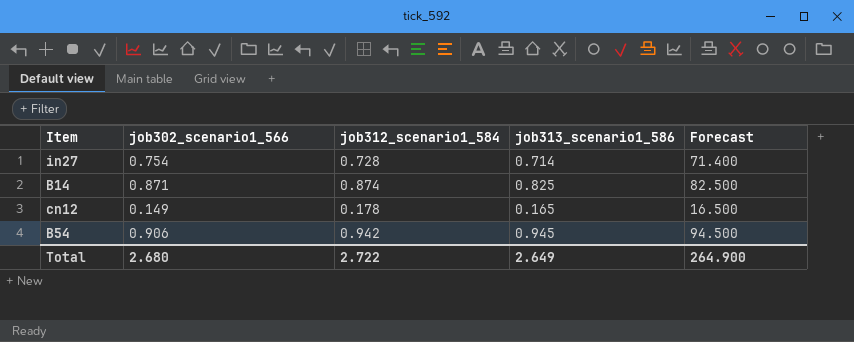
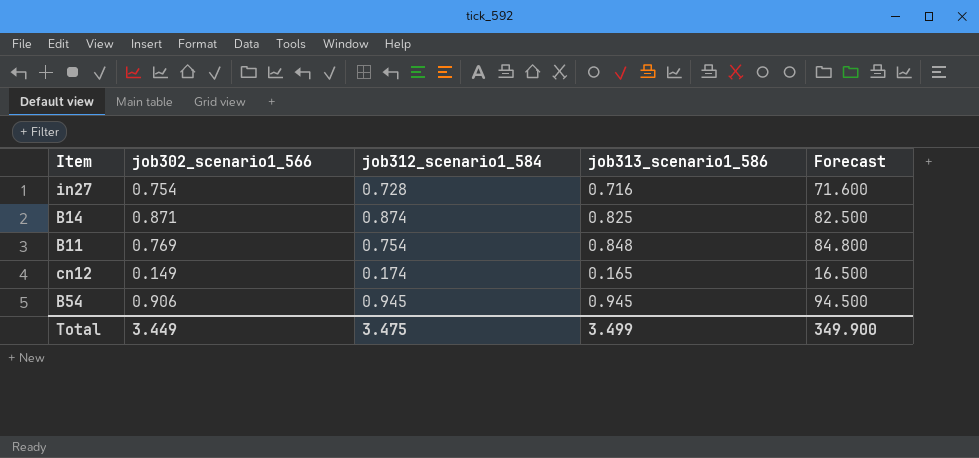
in27 | job313_scenario1_586: 0.714 -> 0.716
in27 | Forecast: 71.400 -> 71.600
row B11: none -> 0.769 | 0.754 | 0.848 | 84.800
cn12 | job312_scenario1_584: 0.178 -> 0.174
B54 | job312_scenario1_584: 0.942 -> 0.945
Total | job302_scenario1_566: 2.680 -> 3.449
Total | job312_scenario1_584: 2.722 -> 3.475
Total | job313_scenario1_586: 2.649 -> 3.499
Total | Forecast: 264.900 -> 349.900

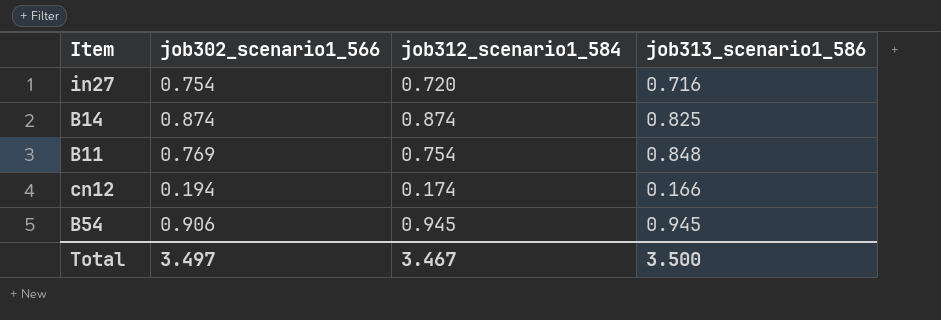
column Forecast | formula: [job313_scenario1_586] * 100 -> none
in27 | job312_scenario1_584: 0.728 -> 0.720
B14 | job302_scenario1_566: 0.871 -> 0.874
cn12 | job302_scenario1_566: 0.149 -> 0.194
cn12 | job313_scenario1_586: 0.165 -> 0.166
Total | job302_scenario1_566: 3.449 -> 3.497
Total | job312_scenario1_584: 3.475 -> 3.467
Total | job313_scenario1_586: 3.499 -> 3.500

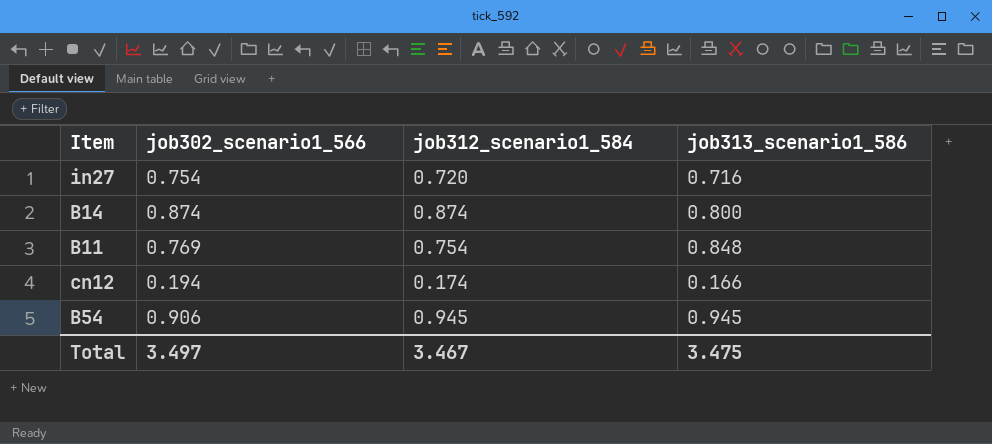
B14 | job313_scenario1_586: 0.825 -> 0.800
Total | job313_scenario1_586: 3.500 -> 3.475

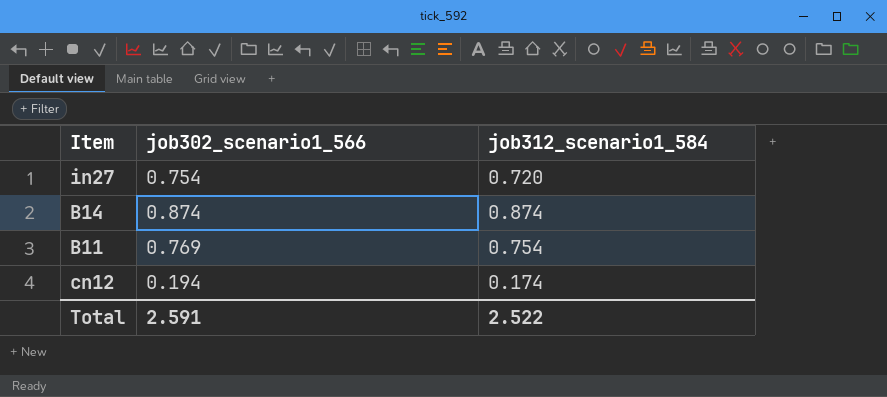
column job313_scenario1_586 | position: 4 -> none
row B54: 0.906 | 0.945 | 0.945 -> none
Total | job302_scenario1_566: 3.497 -> 2.591
Total | job312_scenario1_584: 3.467 -> 2.522

